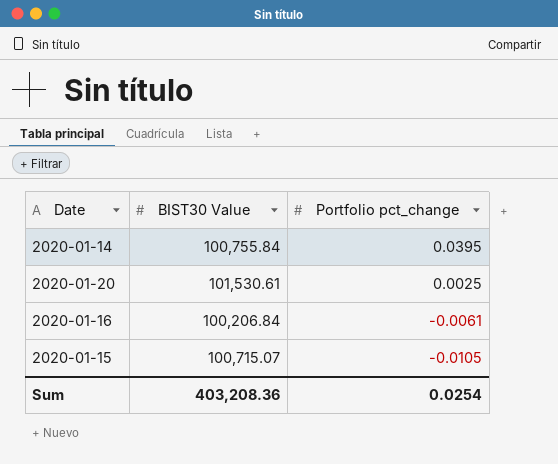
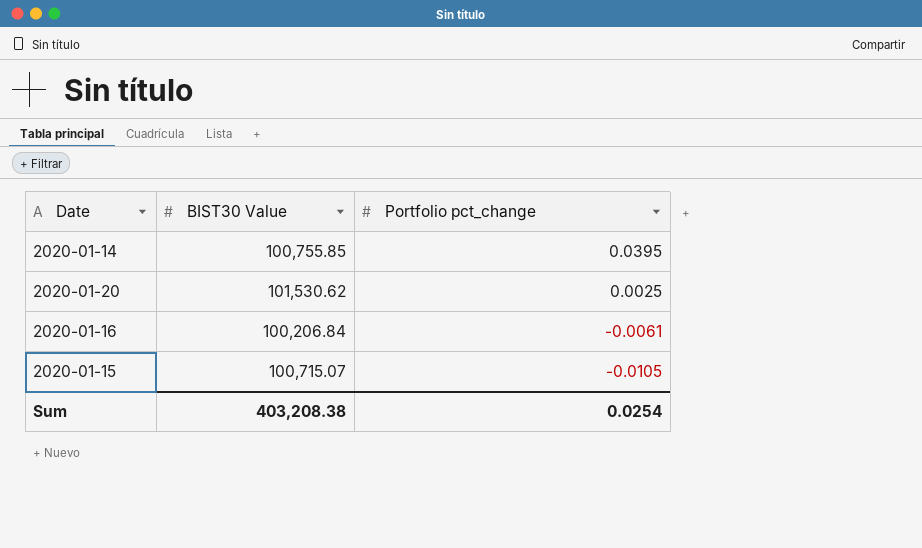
2020-01-14 | BIST30 Value: 100,755.84 -> 100,755.85
2020-01-20 | BIST30 Value: 101,530.61 -> 101,530.62
Sum | BIST30 Value: 403,208.36 -> 403,208.38

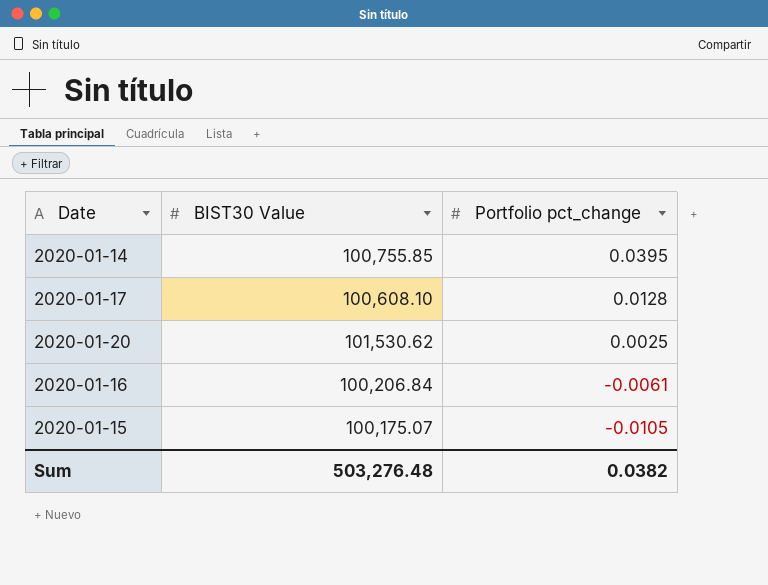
row 2020-01-17: none -> 100,608.10 | 0.0128
2020-01-15 | BIST30 Value: 100,715.07 -> 100,175.07
Sum | BIST30 Value: 403,208.38 -> 503,276.48
Sum | Portfolio pct_change: 0.0254 -> 0.0382

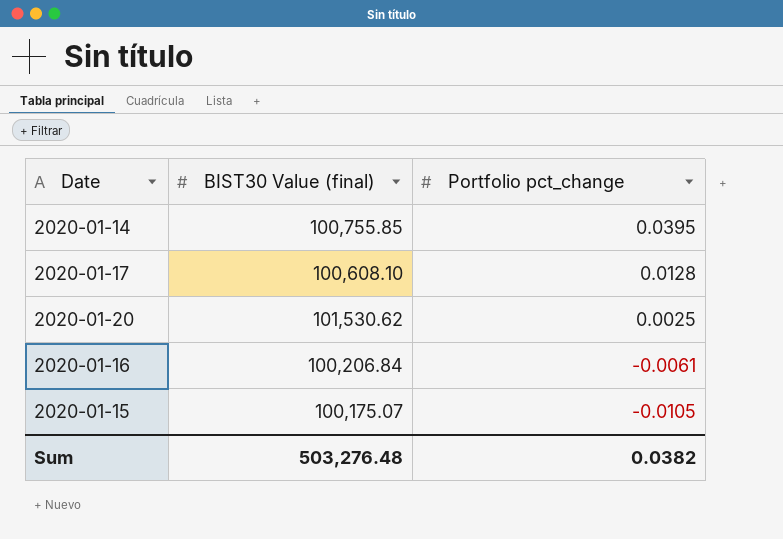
column name: BIST30 Value -> BIST30 Value (final)

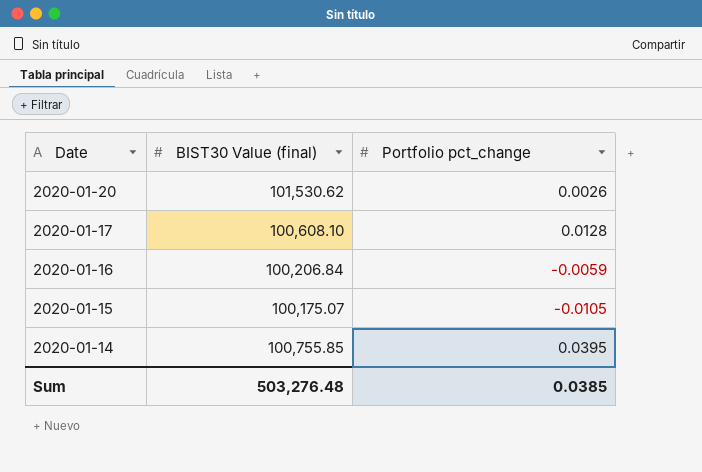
row order: Portfolio pct_change descending -> Date descending
2020-01-20 | Portfolio pct_change: 0.0025 -> 0.0026
2020-01-16 | Portfolio pct_change: -0.0061 -> -0.0059
Sum | Portfolio pct_change: 0.0382 -> 0.0385

